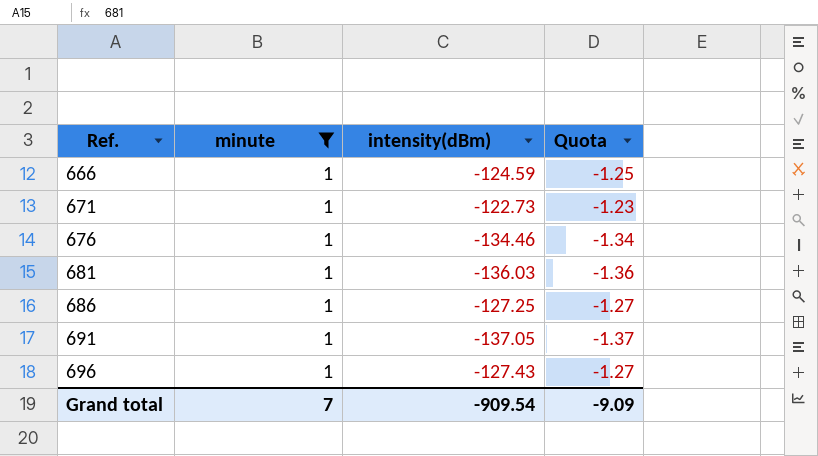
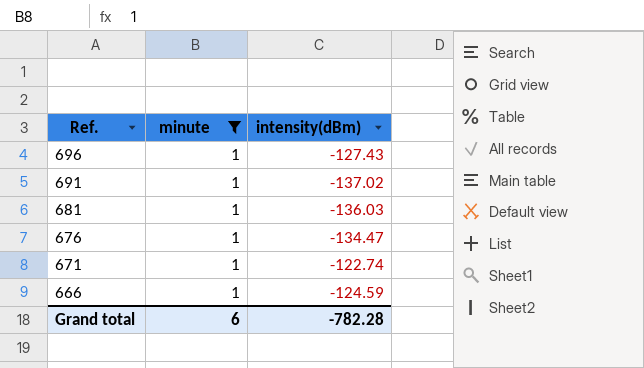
row order: Ref. ascending -> Ref. descending
column Quota | formula: [intensity(dBm)] * 0.01 -> none
row 686: 1 | -127.25 | -1.27 -> none
691 | intensity(dBm): -137.05 -> -137.02
676 | intensity(dBm): -134.46 -> -134.47
671 | intensity(dBm): -122.73 -> -122.74
Grand total | minute: 7 -> 6
Grand total | intensity(dBm): -909.54 -> -782.28

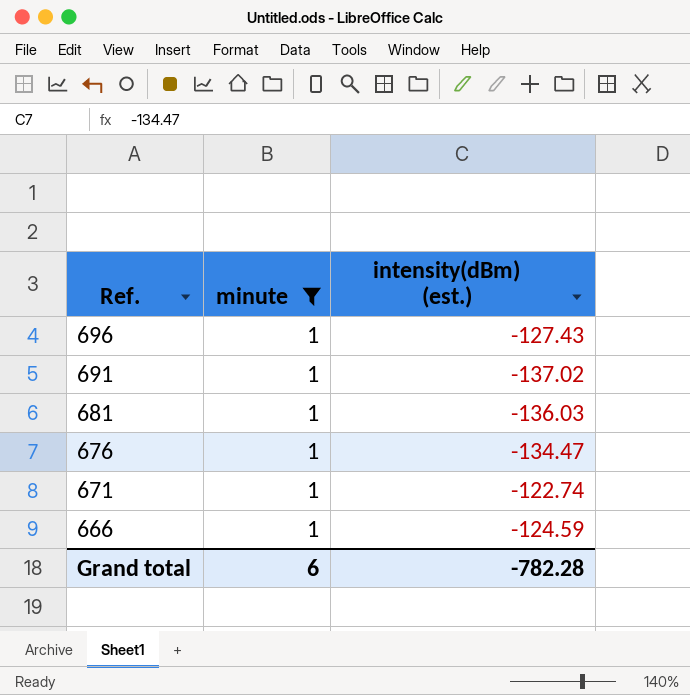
column name: intensity(dBm) -> intensity(dBm) (est.)

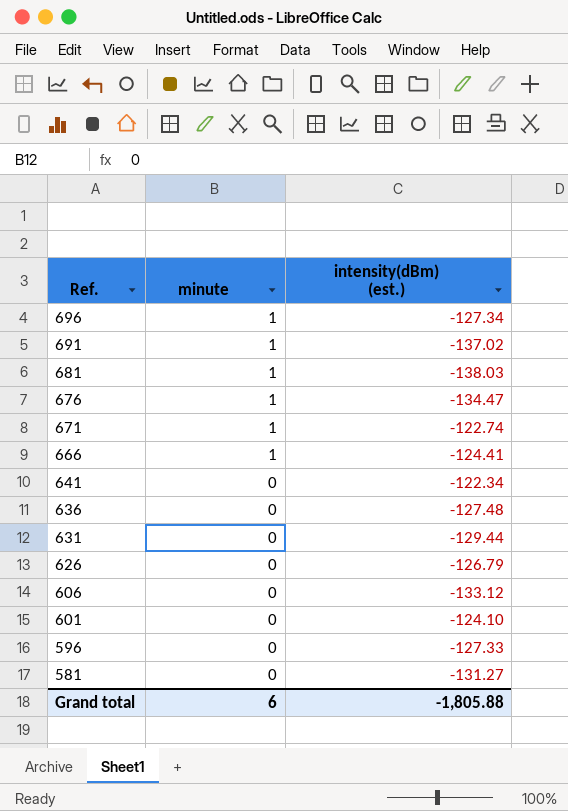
filter: minute = 1 -> none
696 | intensity(dBm) (est.): -127.43 -> -127.34
681 | intensity(dBm) (est.): -136.03 -> -138.03
666 | intensity(dBm) (est.): -124.59 -> -124.41
Grand total | intensity(dBm) (est.): -782.28 -> -1,805.88

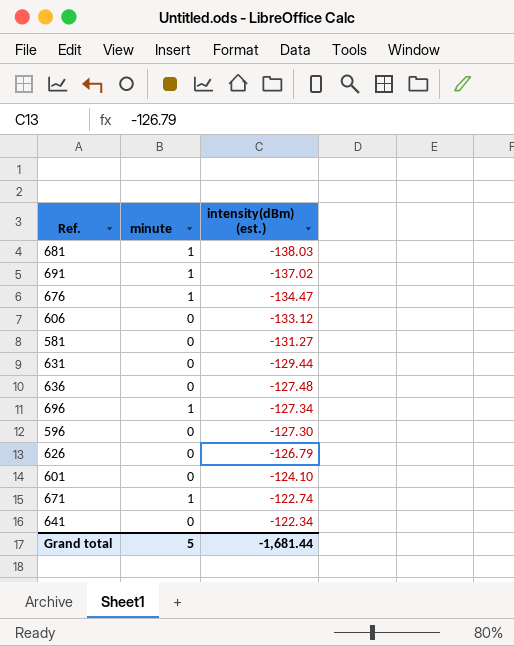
row order: Ref. descending -> intensity(dBm) (est.) ascending
row 666: 1 | -124.41 -> none
596 | intensity(dBm) (est.): -127.33 -> -127.30
Grand total | minute: 6 -> 5
Grand total | intensity(dBm) (est.): -1,805.88 -> -1,681.44

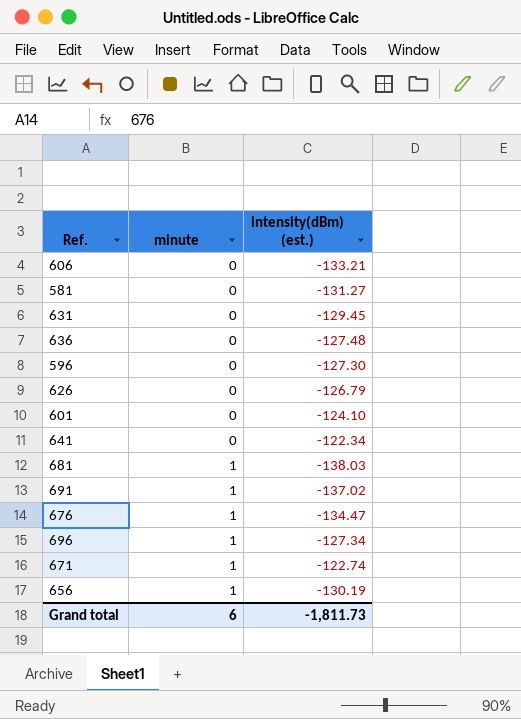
row order: intensity(dBm) (est.) ascending -> minute ascending
606 | intensity(dBm) (est.): -133.12 -> -133.21
631 | intensity(dBm) (est.): -129.44 -> -129.45
row 656: none -> 1 | -130.19
Grand total | minute: 5 -> 6
Grand total | intensity(dBm) (est.): -1,681.44 -> -1,811.73

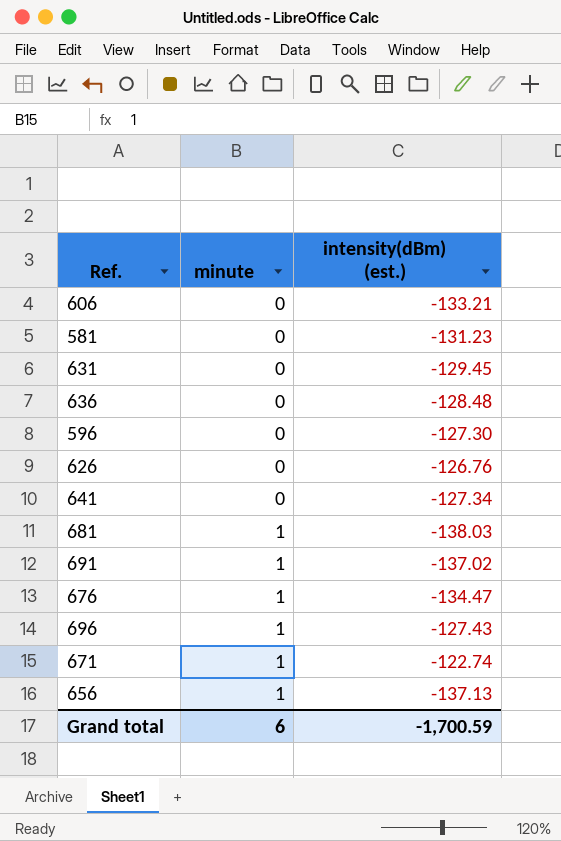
row 601: 0 | -124.10 -> none
581 | intensity(dBm) (est.): -131.27 -> -131.23
636 | intensity(dBm) (est.): -127.48 -> -128.48
626 | intensity(dBm) (est.): -126.79 -> -126.76
641 | intensity(dBm) (est.): -122.34 -> -127.34
696 | intensity(dBm) (est.): -127.34 -> -127.43
656 | intensity(dBm) (est.): -130.19 -> -137.13
Grand total | intensity(dBm) (est.): -1,811.73 -> -1,700.59

